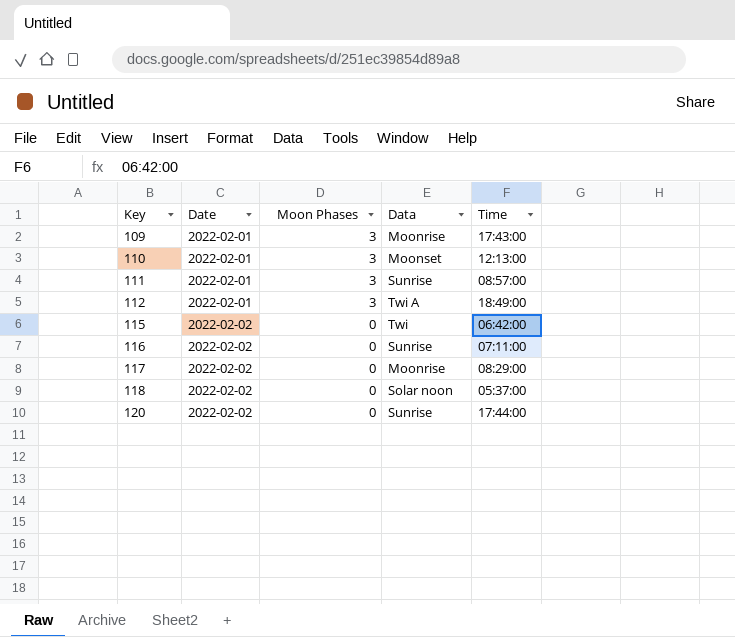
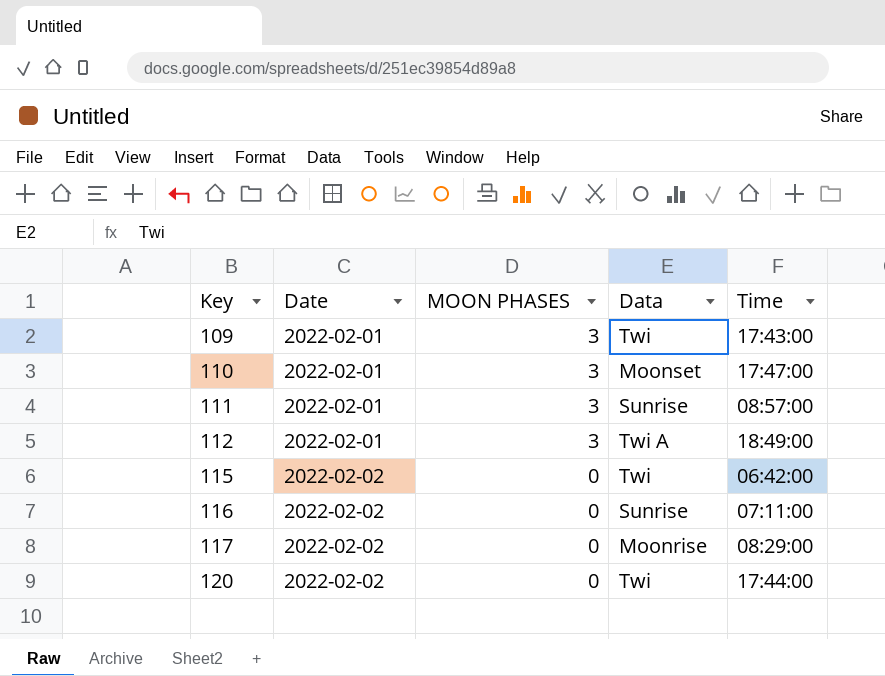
column name: Moon Phases -> MOON PHASES
row 118: 2022-02-02 | 0 | Solar noon | 05:37:00 -> none
109 | Data: Moonrise -> Twi
110 | Time: 12:13:00 -> 17:47:00
120 | Data: Sunrise -> Twi

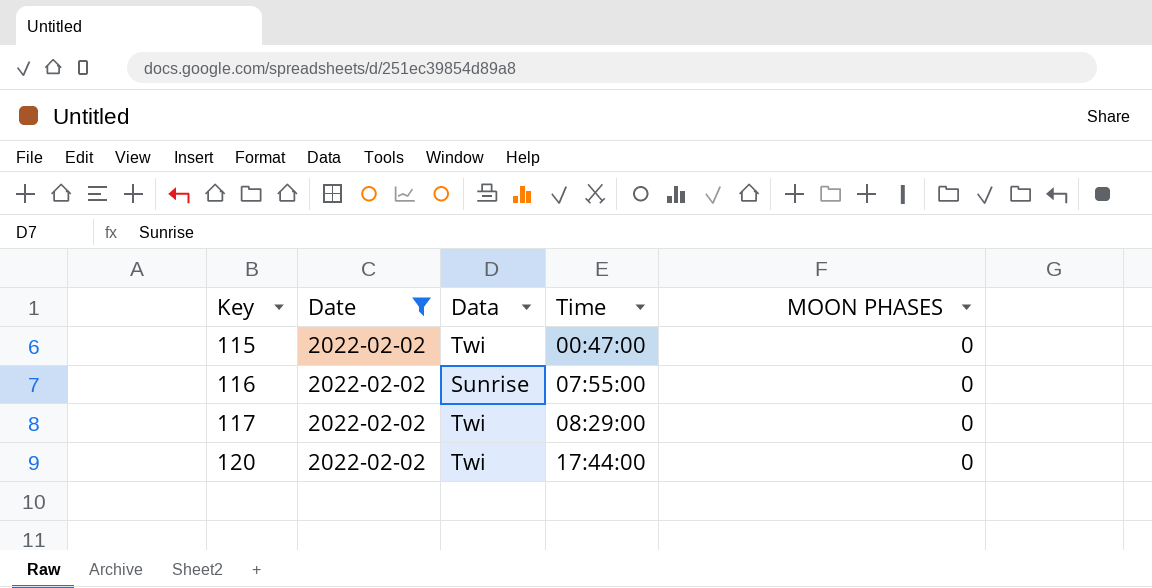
filter: none -> Date = 2022-02-02
column MOON PHASES | position: 3 -> 5
115 | Time: 06:42:00 -> 00:47:00
116 | Time: 07:11:00 -> 07:55:00
117 | Data: Moonrise -> Twi

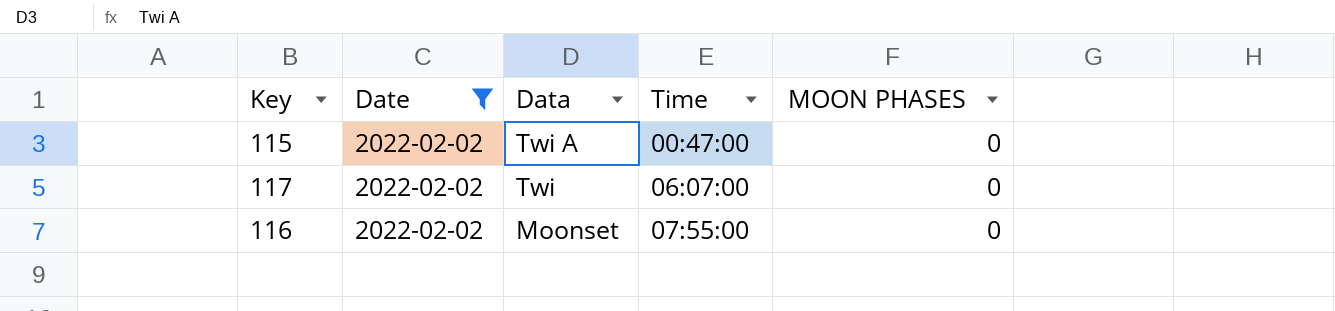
row order: Key ascending -> Data descending
row 120: 2022-02-02 | Twi | 17:44:00 | 0 -> none
115 | Data: Twi -> Twi A
117 | Time: 08:29:00 -> 06:07:00
116 | Data: Sunrise -> Moonset

